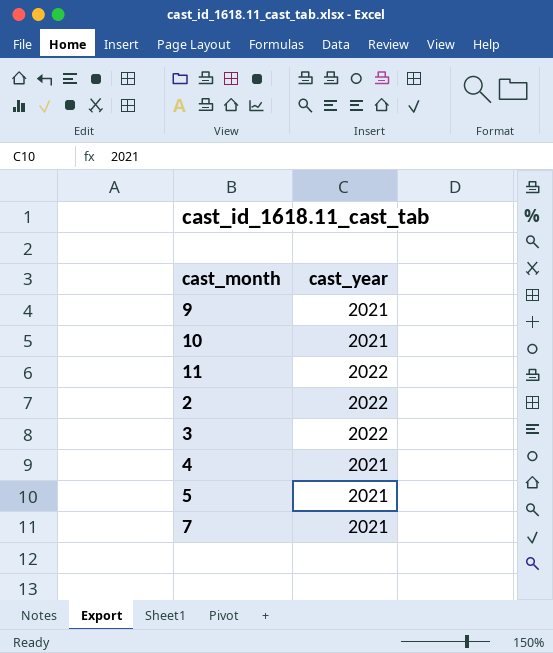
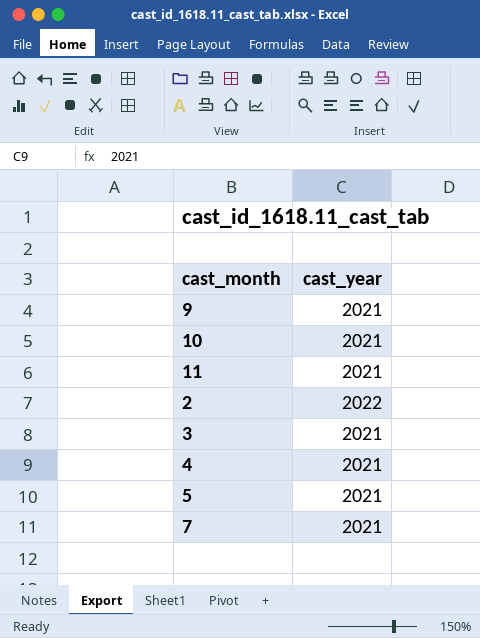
11 | cast_year: 2022 -> 2021
3 | cast_year: 2022 -> 2021

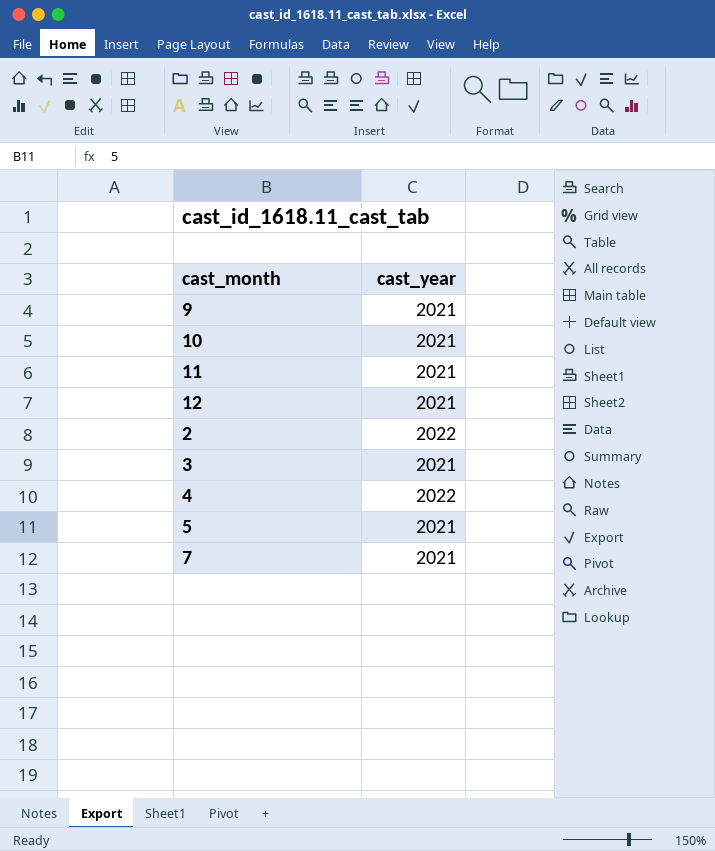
row 12: none -> 2021
4 | cast_year: 2021 -> 2022

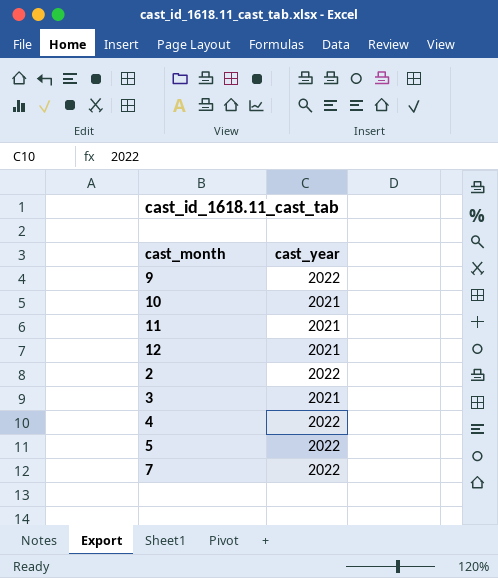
9 | cast_year: 2021 -> 2022
5 | cast_year: 2021 -> 2022
7 | cast_year: 2021 -> 2022

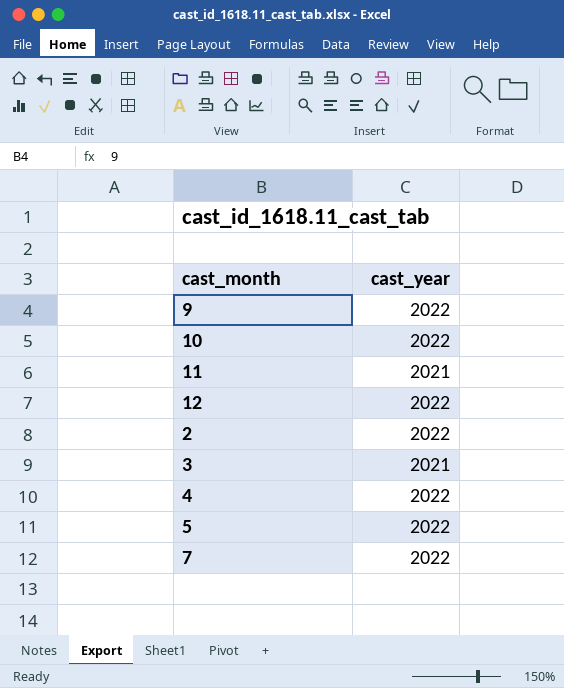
10 | cast_year: 2021 -> 2022
12 | cast_year: 2021 -> 2022

